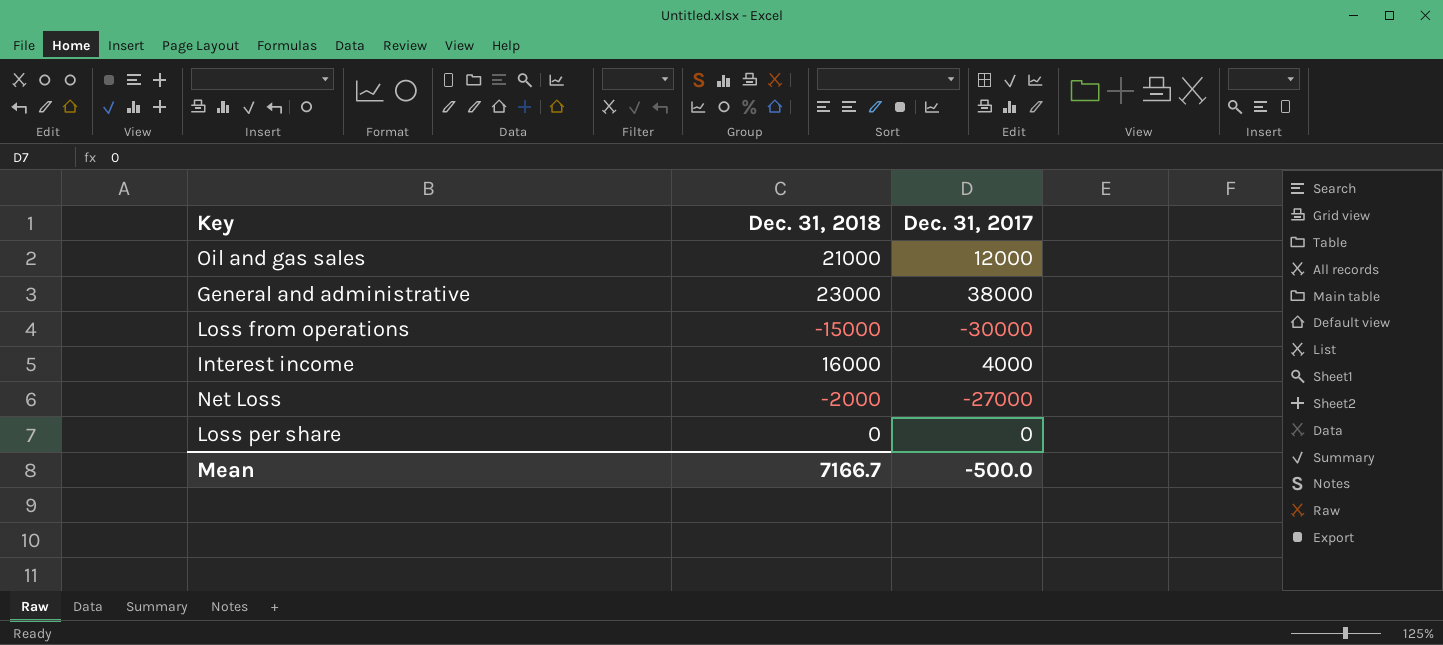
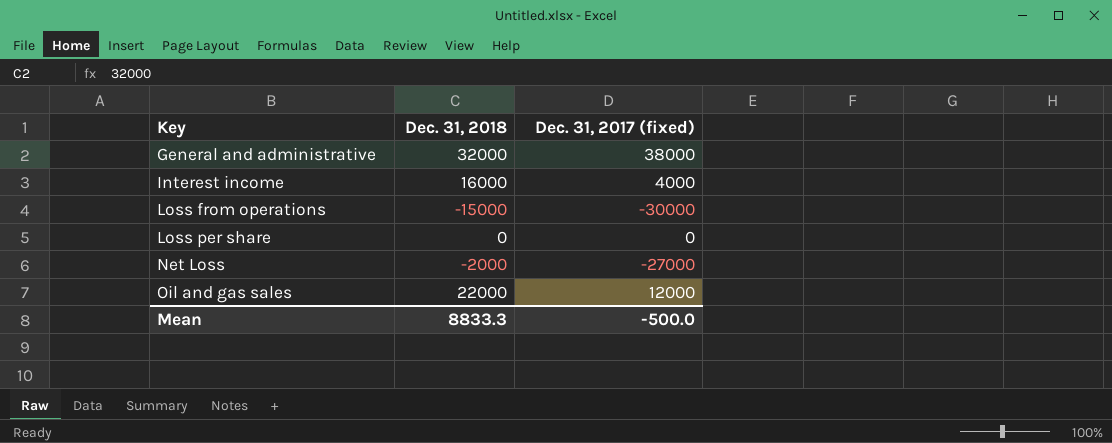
row order: none -> Key ascending
column name: Dec. 31, 2017 -> Dec. 31, 2017 (fixed)
General and administrative | Dec. 31, 2018: 23000 -> 32000
Oil and gas sales | Dec. 31, 2018: 21000 -> 22000
Mean | Dec. 31, 2018: 7166.7 -> 8833.3

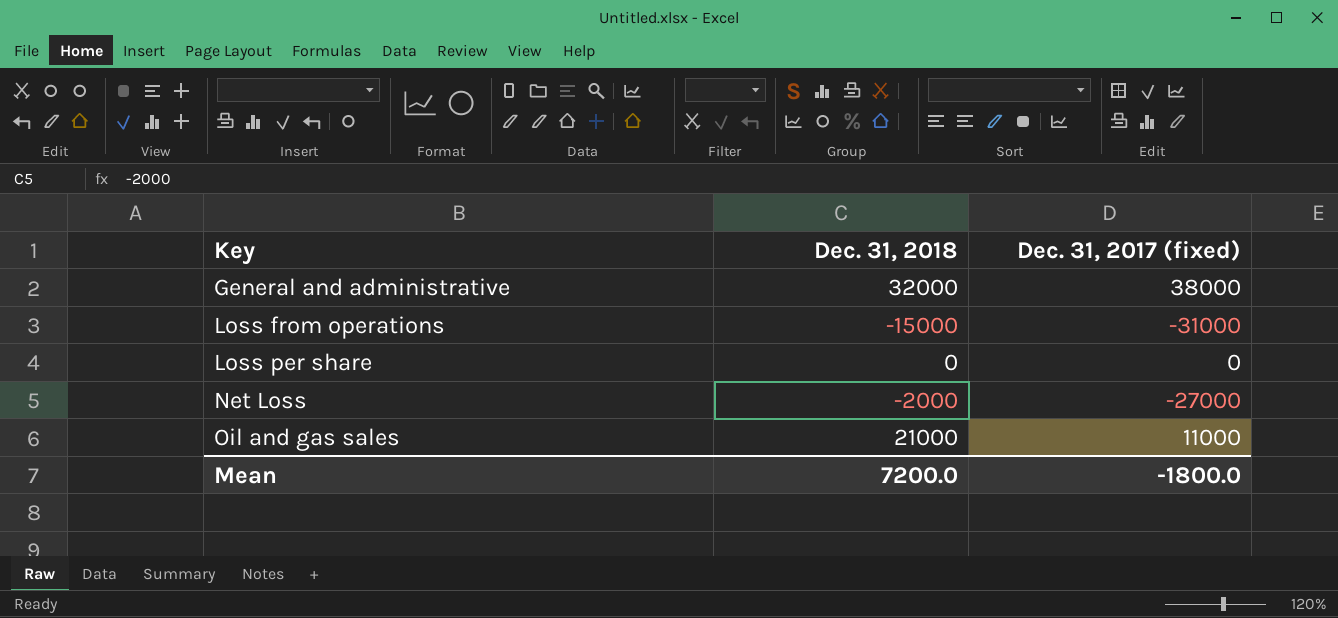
row Interest income: 16000 | 4000 -> none
Loss from operations | Dec. 31, 2017 (fixed): -30000 -> -31000
Oil and gas sales | Dec. 31, 2018: 22000 -> 21000
Oil and gas sales | Dec. 31, 2017 (fixed): 12000 -> 11000
Mean | Dec. 31, 2018: 8833.3 -> 7200.0
Mean | Dec. 31, 2017 (fixed): -500.0 -> -1800.0

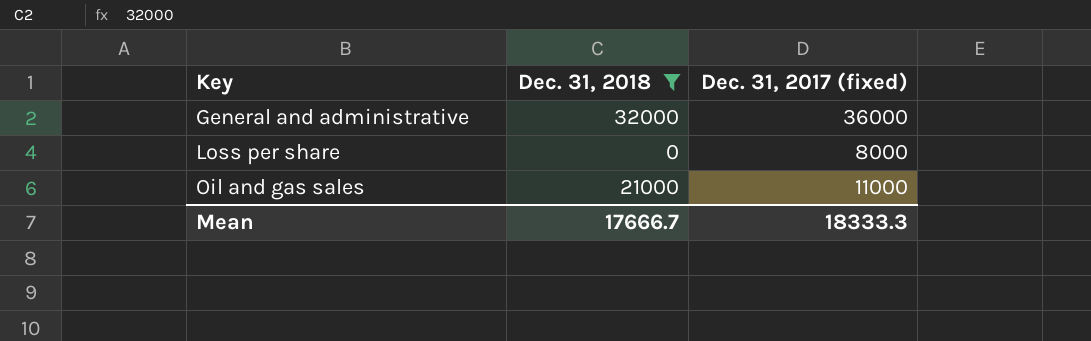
filter: none -> Dec. 31, 2018 >= 0
General and administrative | Dec. 31, 2017 (fixed): 38000 -> 36000
Loss per share | Dec. 31, 2017 (fixed): 0 -> 8000
Mean | Dec. 31, 2018: 7200.0 -> 17666.7
Mean | Dec. 31, 2017 (fixed): -1800.0 -> 18333.3

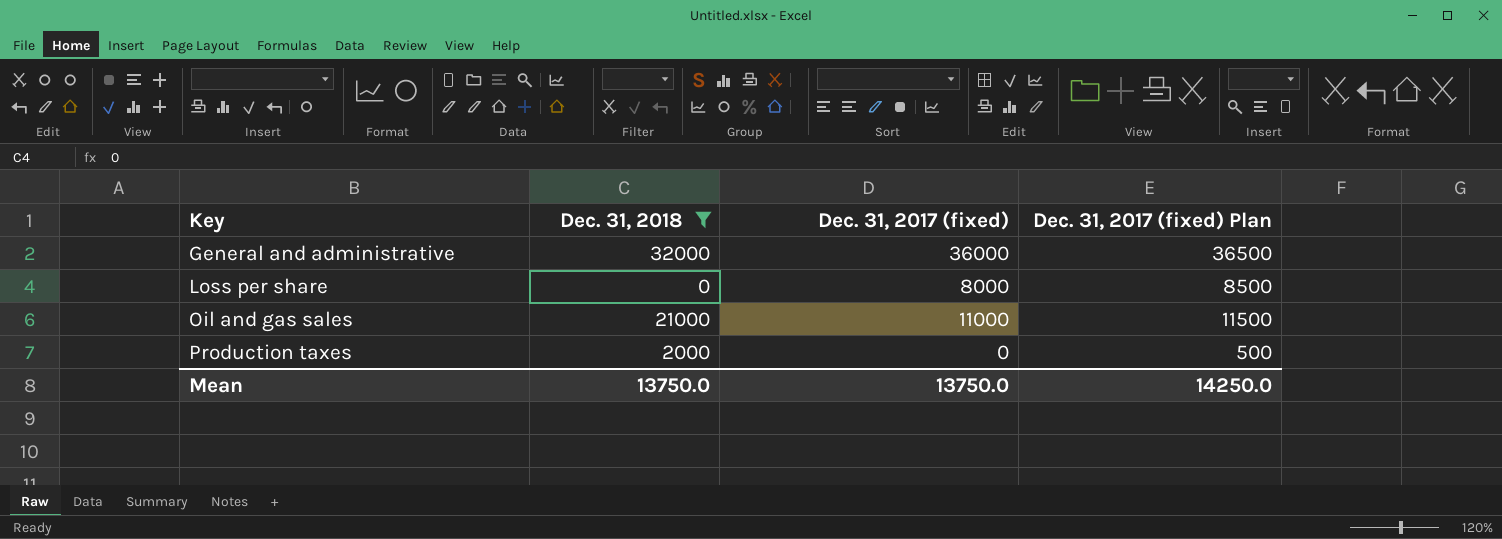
column Dec. 31, 2017 (fixed) Plan | formula: none -> [Dec. 31, 2017 (fixed)] + 500
row Production taxes: none -> 2000 | 0 | 500
Mean | Dec. 31, 2018: 17666.7 -> 13750.0
Mean | Dec. 31, 2017 (fixed): 18333.3 -> 13750.0

